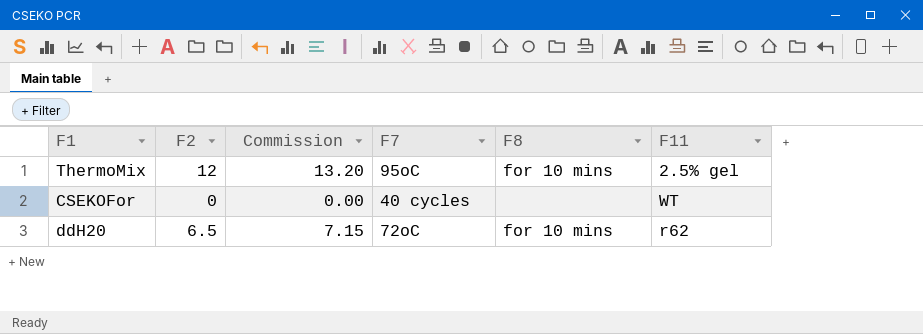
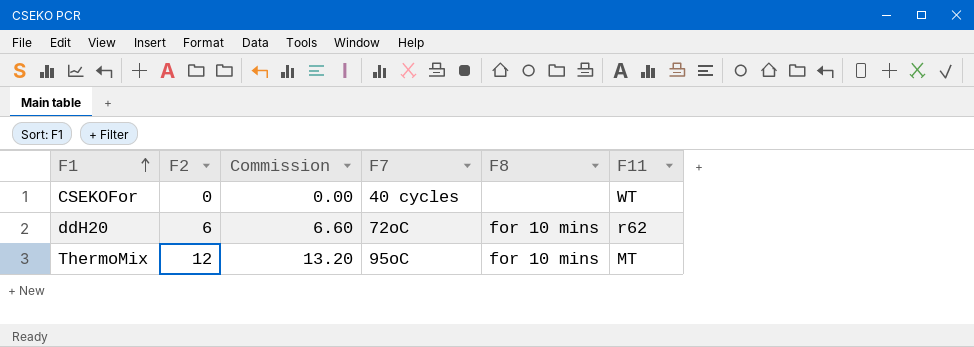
row order: none -> F1 ascending
ddH20 | F2: 6.5 -> 6
ddH20 | Commission: 7.15 -> 6.60
ThermoMix | F11: 2.5% gel -> MT

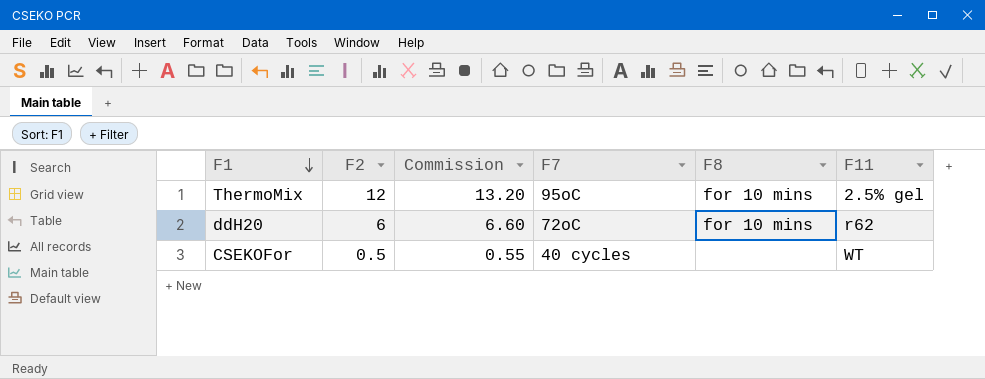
row order: F1 ascending -> F1 descending
ThermoMix | F11: MT -> 2.5% gel
CSEKOFor | F2: 0 -> 0.5
CSEKOFor | Commission: 0.00 -> 0.55

